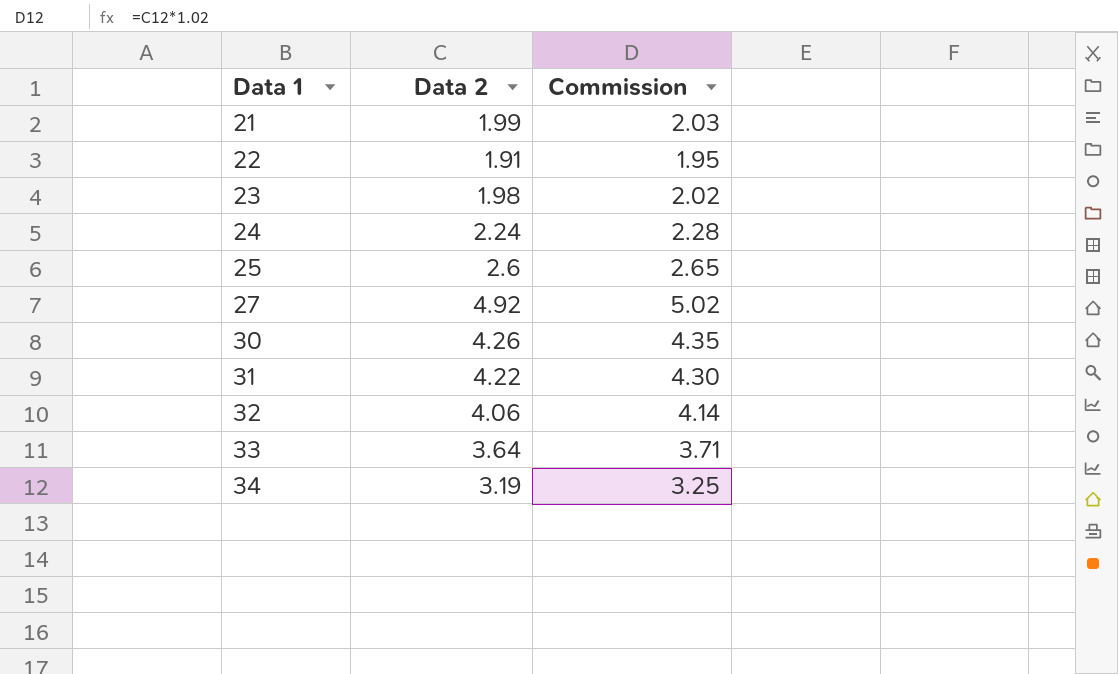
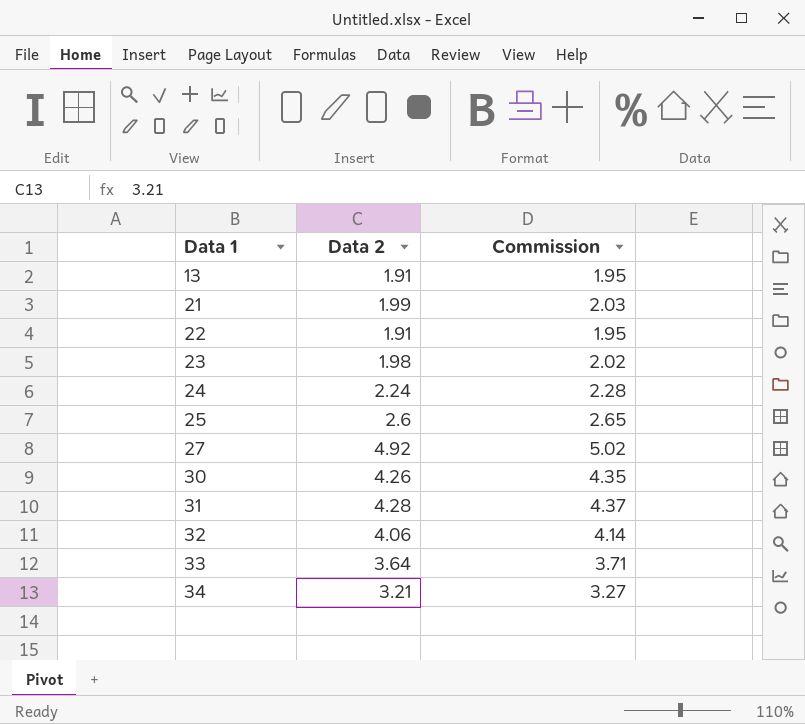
row 13: none -> 1.91 | 1.95
31 | Data 2: 4.22 -> 4.28
31 | Commission: 4.30 -> 4.37
34 | Data 2: 3.19 -> 3.21
34 | Commission: 3.25 -> 3.27

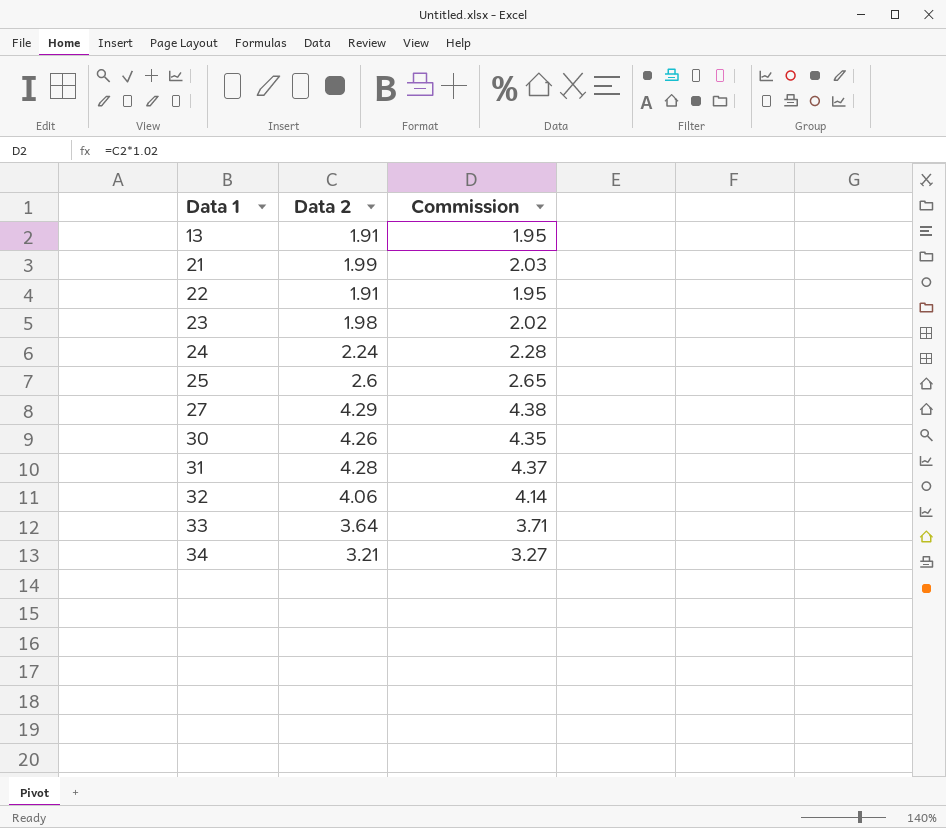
27 | Data 2: 4.92 -> 4.29
27 | Commission: 5.02 -> 4.38

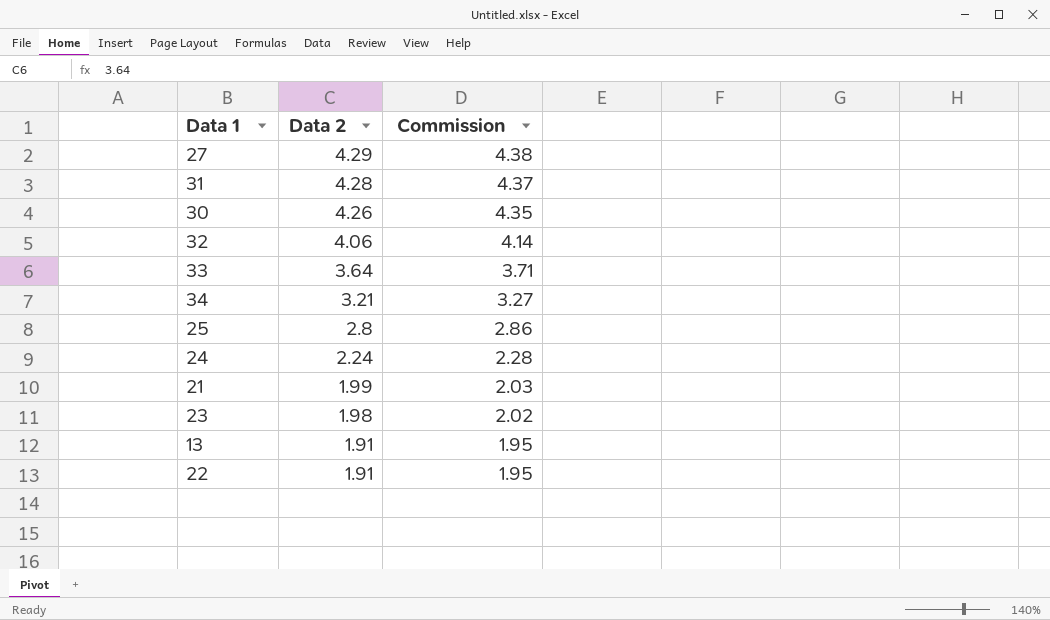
row order: Data 1 ascending -> Data 2 descending
25 | Data 2: 2.6 -> 2.8
25 | Commission: 2.65 -> 2.86

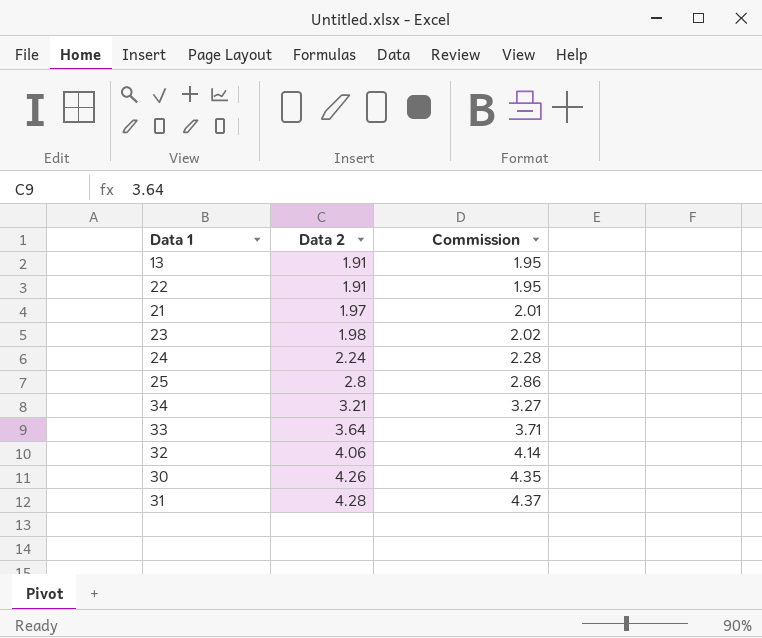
row order: Data 2 descending -> Data 2 ascending
row 27: 4.29 | 4.38 -> none
21 | Data 2: 1.99 -> 1.97
21 | Commission: 2.03 -> 2.01

